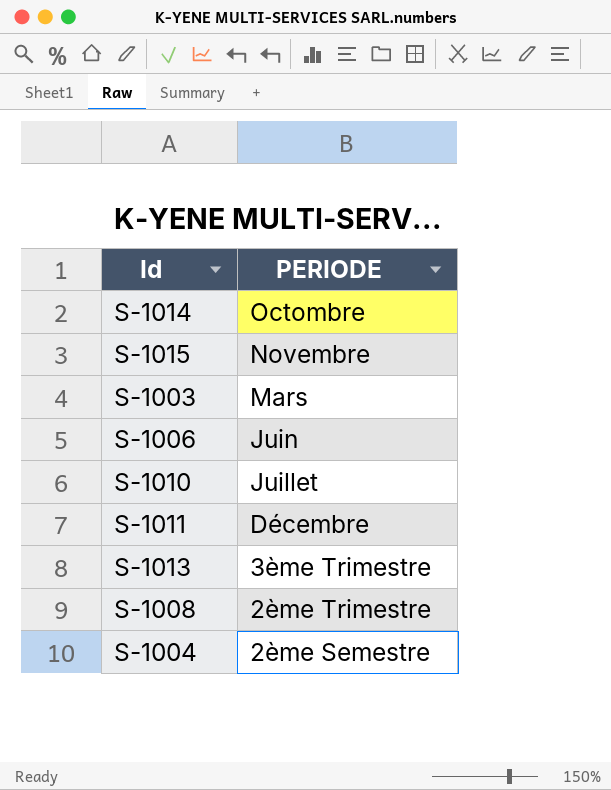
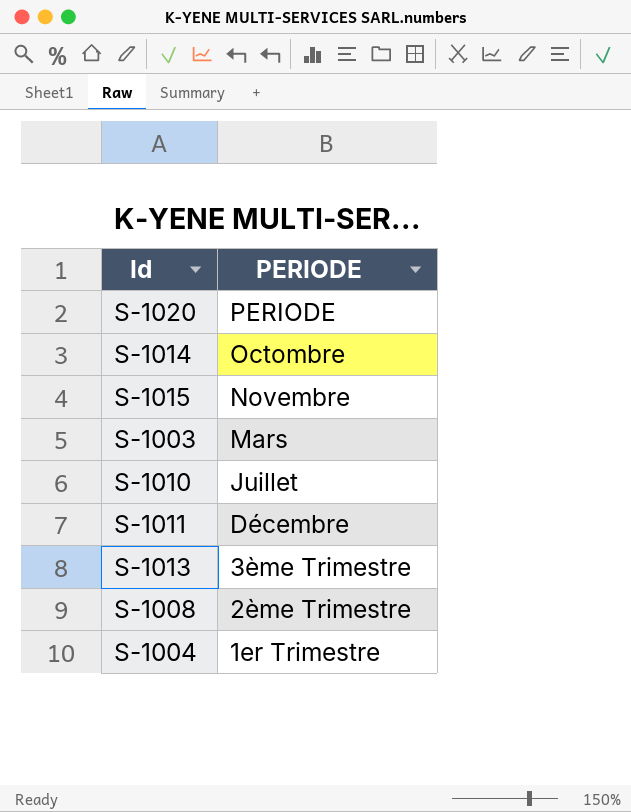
row S-1006: Juin -> none
row S-1020: none -> PERIODE
S-1004 | PERIODE: 2ème Semestre -> 1er Trimestre

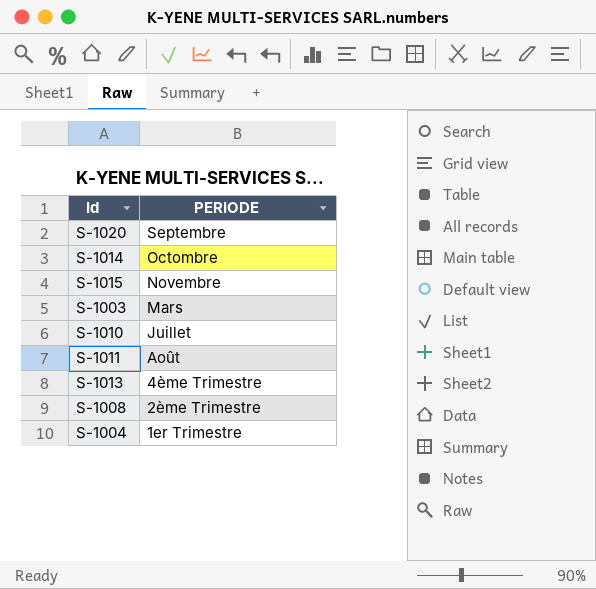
S-1020 | PERIODE: PERIODE -> Septembre
S-1011 | PERIODE: Décembre -> Août
S-1013 | PERIODE: 3ème Trimestre -> 4ème Trimestre

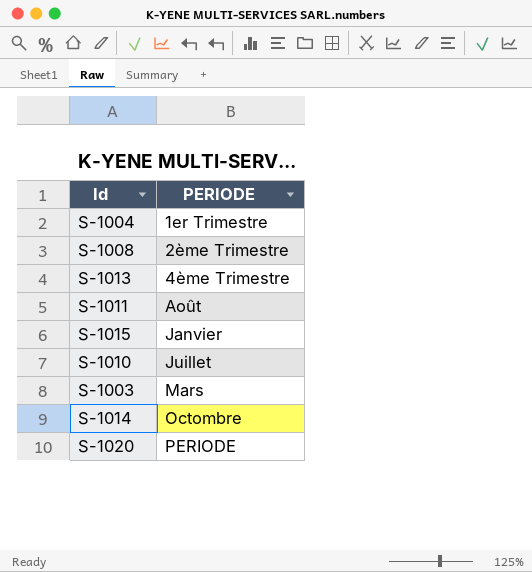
row order: PERIODE descending -> PERIODE ascending
S-1015 | PERIODE: Novembre -> Janvier
S-1020 | PERIODE: Septembre -> PERIODE

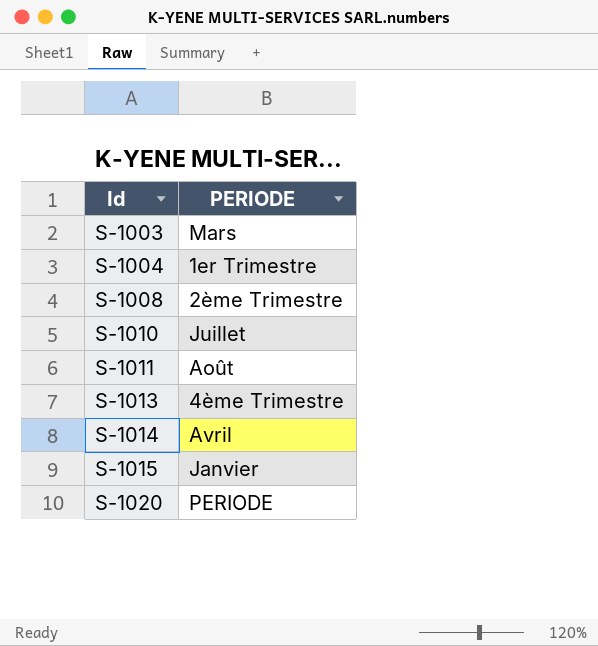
row order: PERIODE ascending -> Id ascending
S-1014 | PERIODE: Octombre -> Avril

